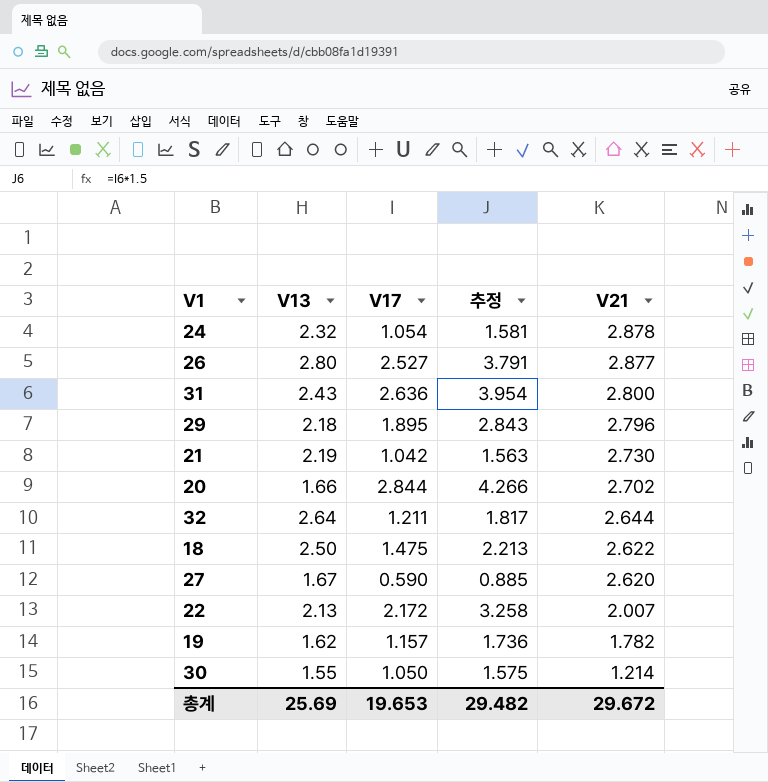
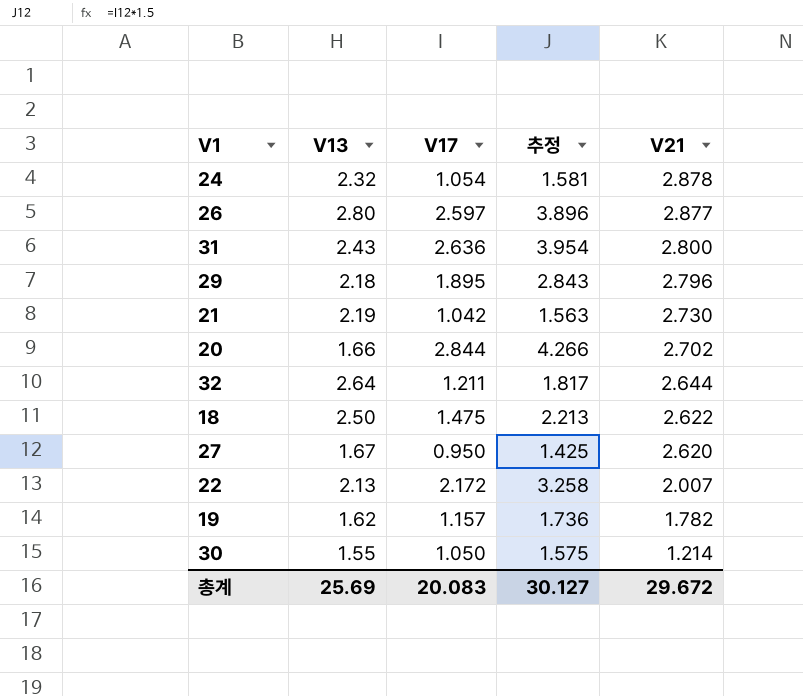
26 | V17: 2.527 -> 2.597
26 | 추정: 3.791 -> 3.896
27 | V17: 0.590 -> 0.950
27 | 추정: 0.885 -> 1.425
총계 | V17: 19.653 -> 20.083
총계 | 추정: 29.482 -> 30.127

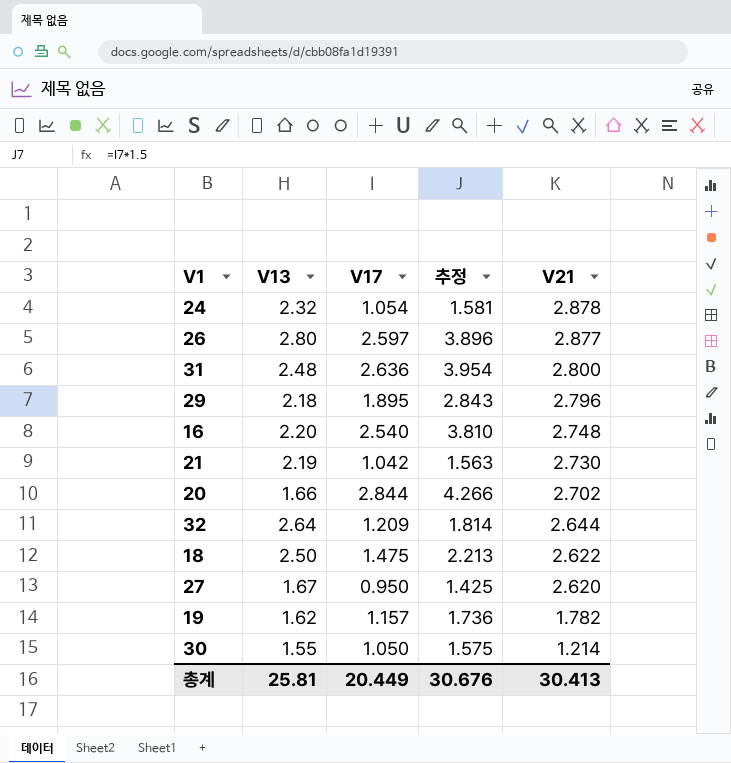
row 22: 2.13 | 2.172 | 3.258 | 2.007 -> none
31 | V13: 2.43 -> 2.48
row 16: none -> 2.20 | 2.540 | 3.810 | 2.748
32 | V17: 1.211 -> 1.209
32 | 추정: 1.817 -> 1.814
총계 | V13: 25.69 -> 25.81
총계 | V17: 20.083 -> 20.449
총계 | 추정: 30.127 -> 30.676
총계 | V21: 29.672 -> 30.413

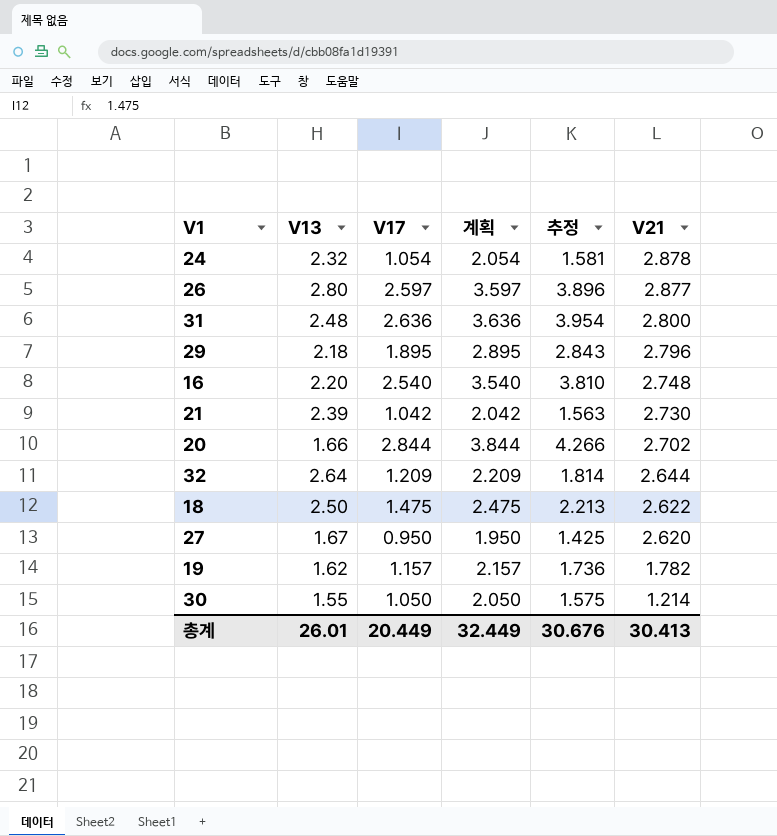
column 계획 | formula: none -> [V17] + 1
21 | V13: 2.19 -> 2.39
총계 | V13: 25.81 -> 26.01

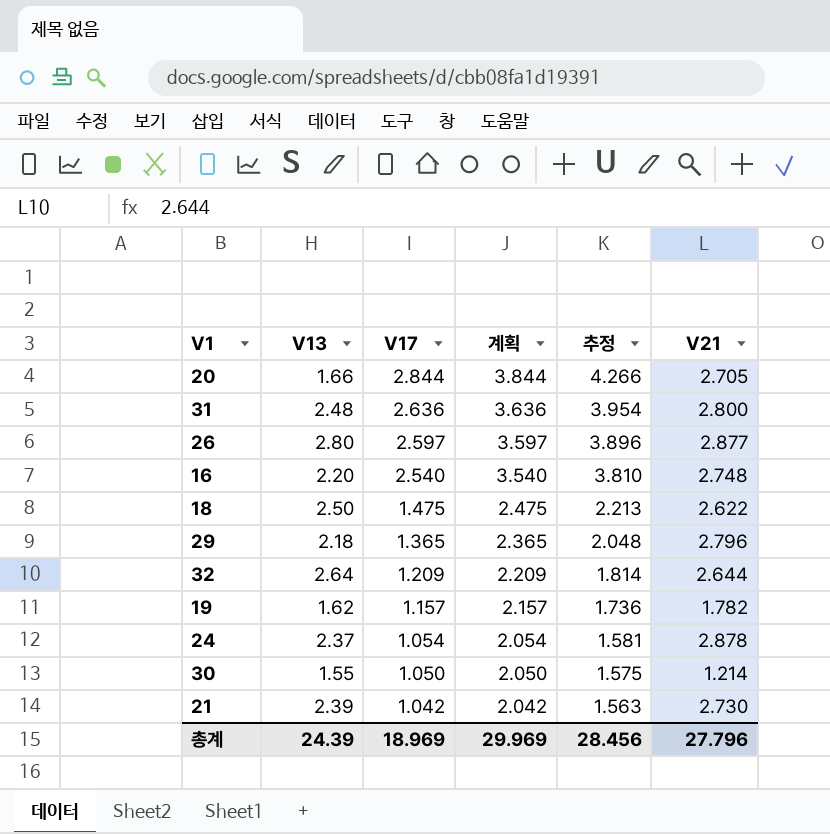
row order: V21 descending -> V17 descending
row 27: 1.67 | 0.950 | 1.950 | 1.425 | 2.620 -> none
20 | V21: 2.702 -> 2.705
29 | V17: 1.895 -> 1.365
29 | 계획: 2.895 -> 2.365
29 | 추정: 2.843 -> 2.048
24 | V13: 2.32 -> 2.37
총계 | V13: 26.01 -> 24.39
총계 | V17: 20.449 -> 18.969
총계 | 계획: 32.449 -> 29.969
총계 | 추정: 30.676 -> 28.456
총계 | V21: 30.413 -> 27.796

